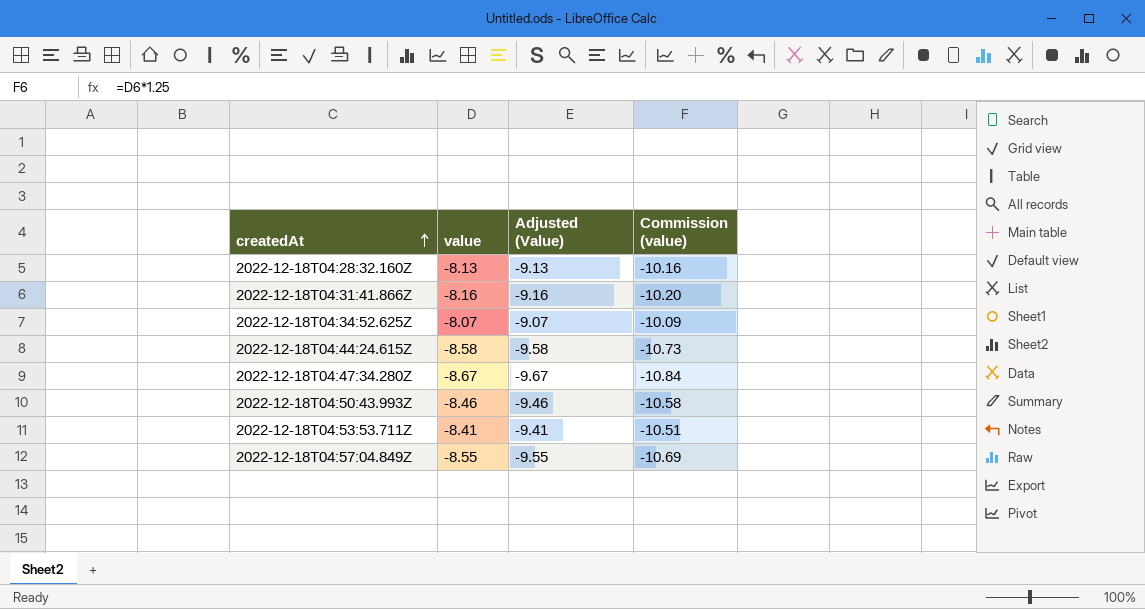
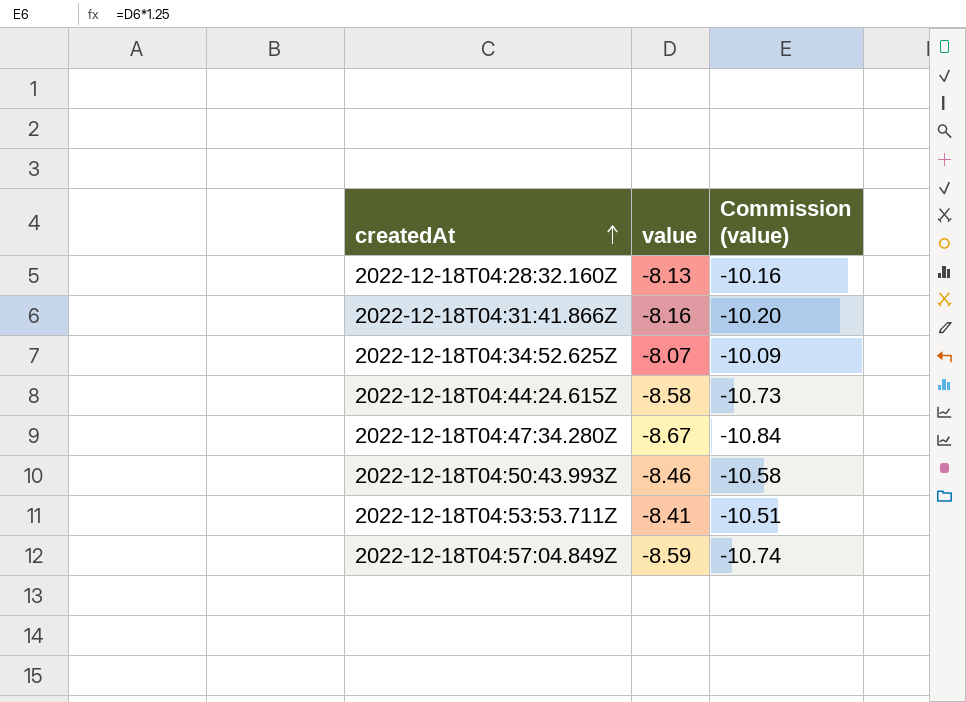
column Adjusted (Value) | formula: [value] - 1 -> none
2022-12-18T04:57:04.849Z | value: -8.55 -> -8.59
2022-12-18T04:57:04.849Z | Commission (value): -10.69 -> -10.74

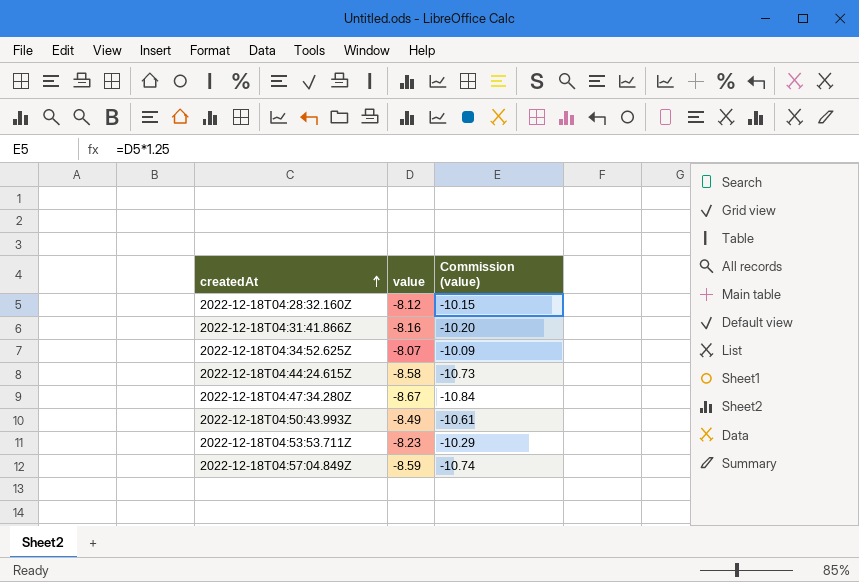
2022-12-18T04:28:32.160Z | value: -8.13 -> -8.12
2022-12-18T04:28:32.160Z | Commission (value): -10.16 -> -10.15
2022-12-18T04:50:43.993Z | value: -8.46 -> -8.49
2022-12-18T04:50:43.993Z | Commission (value): -10.58 -> -10.61
2022-12-18T04:53:53.711Z | value: -8.41 -> -8.23
2022-12-18T04:53:53.711Z | Commission (value): -10.51 -> -10.29

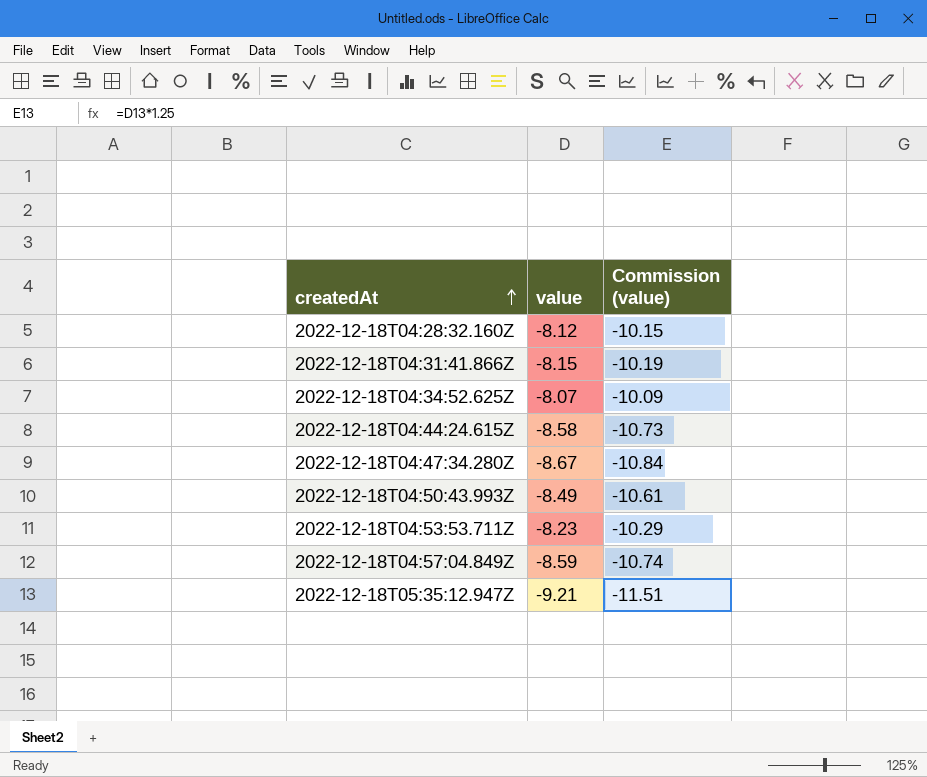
2022-12-18T04:31:41.866Z | value: -8.16 -> -8.15
2022-12-18T04:31:41.866Z | Commission (value): -10.20 -> -10.19
row 2022-12-18T05:35:12.947Z: none -> -9.21 | -11.51

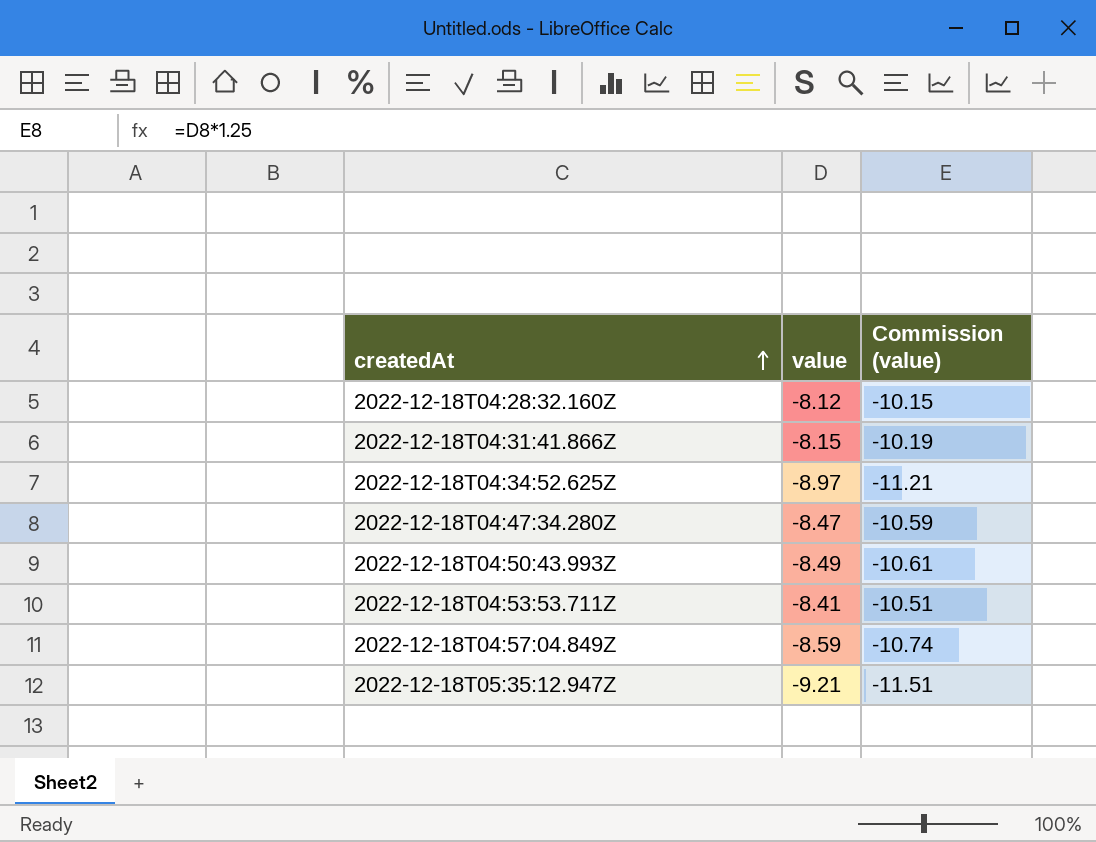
row 2022-12-18T04:44:24.615Z: -8.58 | -10.73 -> none
2022-12-18T04:34:52.625Z | value: -8.07 -> -8.97
2022-12-18T04:34:52.625Z | Commission (value): -10.09 -> -11.21
2022-12-18T04:47:34.280Z | value: -8.67 -> -8.47
2022-12-18T04:47:34.280Z | Commission (value): -10.84 -> -10.59
2022-12-18T04:53:53.711Z | value: -8.23 -> -8.41
2022-12-18T04:53:53.711Z | Commission (value): -10.29 -> -10.51

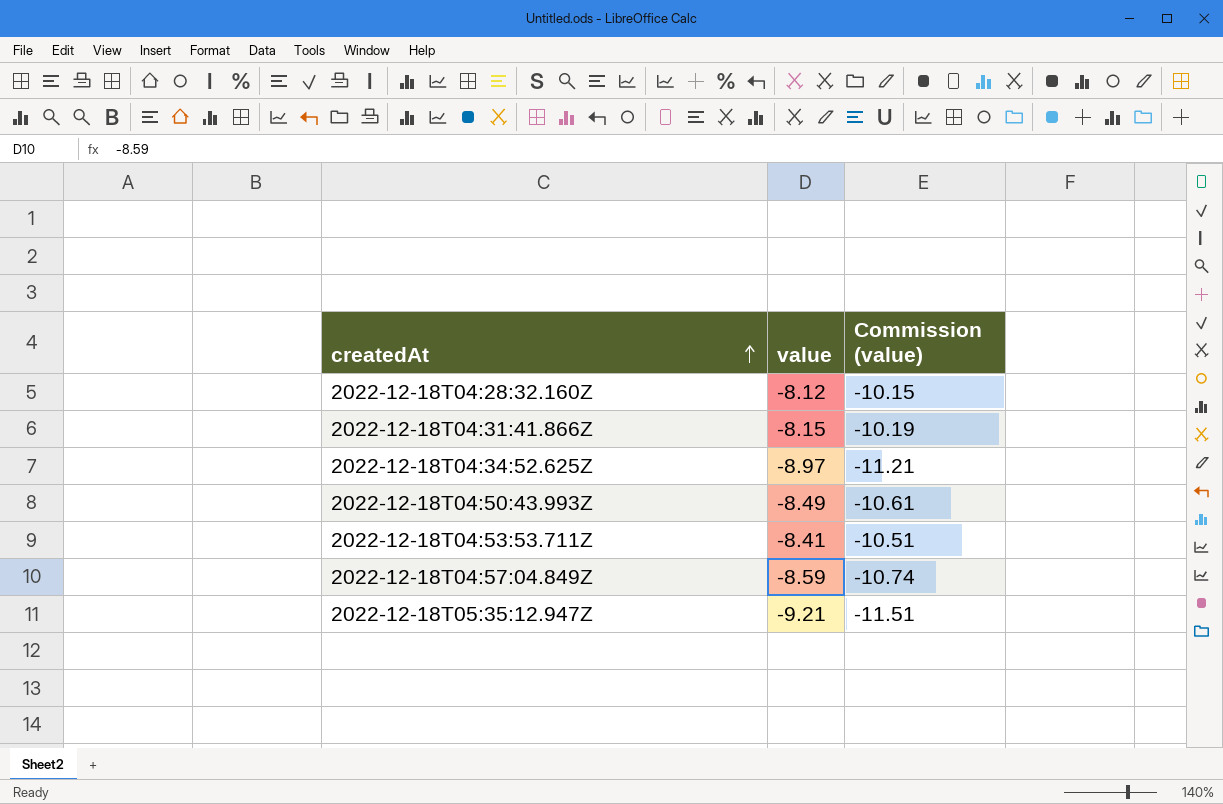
row 2022-12-18T04:47:34.280Z: -8.47 | -10.59 -> none

